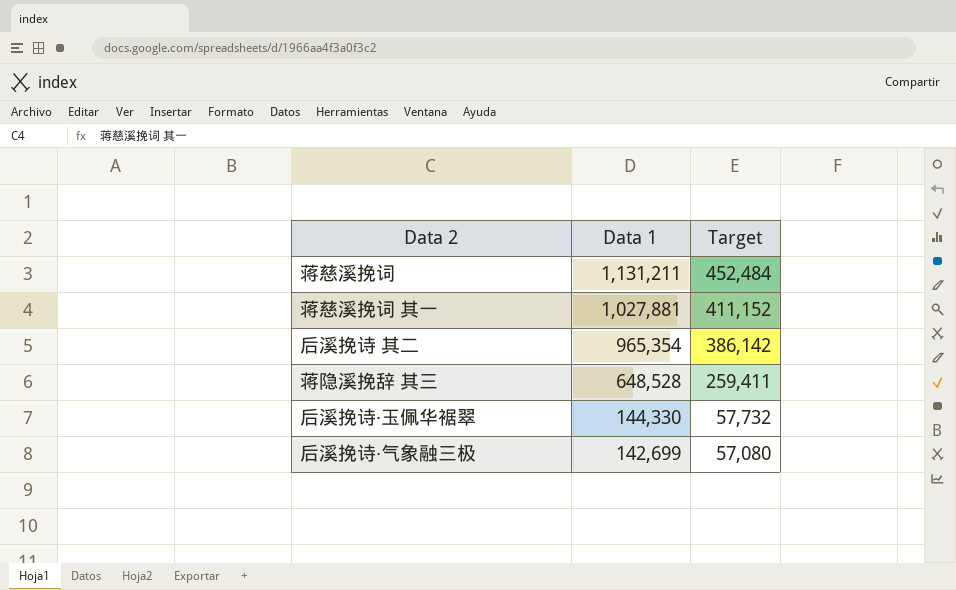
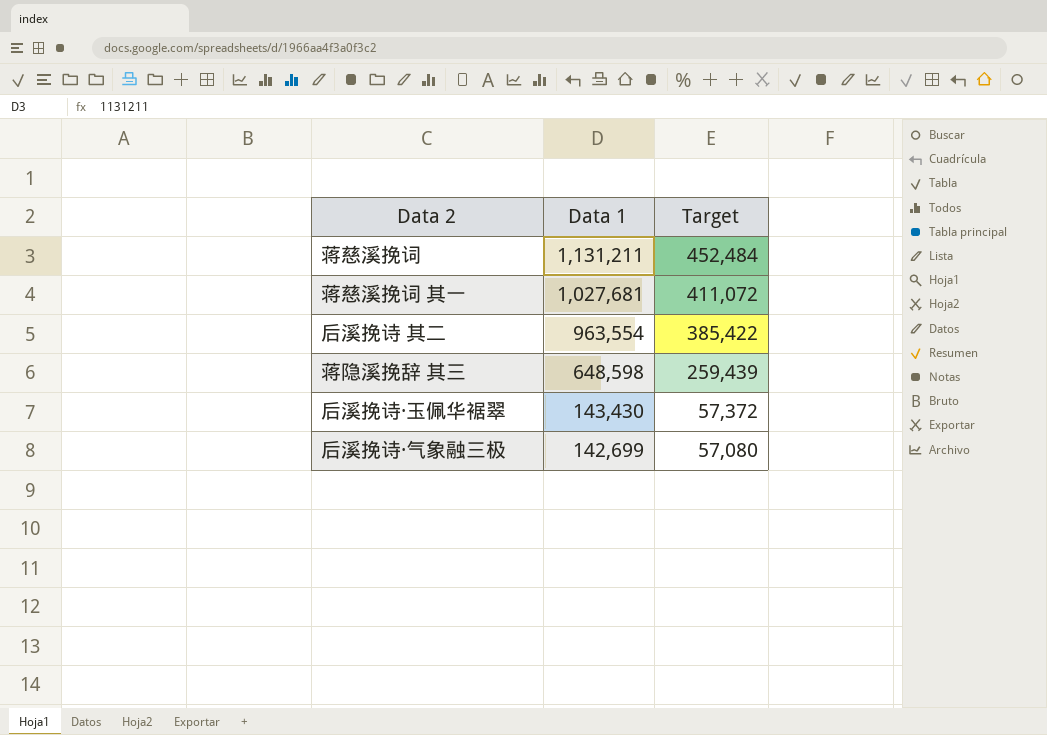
蒋慈溪挽词 其一 | Data 1: 1,027,881 -> 1,027,681
蒋慈溪挽词 其一 | Target: 411,152 -> 411,072
后溪挽诗 其二 | Data 1: 965,354 -> 963,554
后溪挽诗 其二 | Target: 386,142 -> 385,422
蒋隐溪挽辞 其三 | Data 1: 648,528 -> 648,598
蒋隐溪挽辞 其三 | Target: 259,411 -> 259,439
后溪挽诗·玉佩华裾翠 | Data 1: 144,330 -> 143,430
后溪挽诗·玉佩华裾翠 | Target: 57,732 -> 57,372

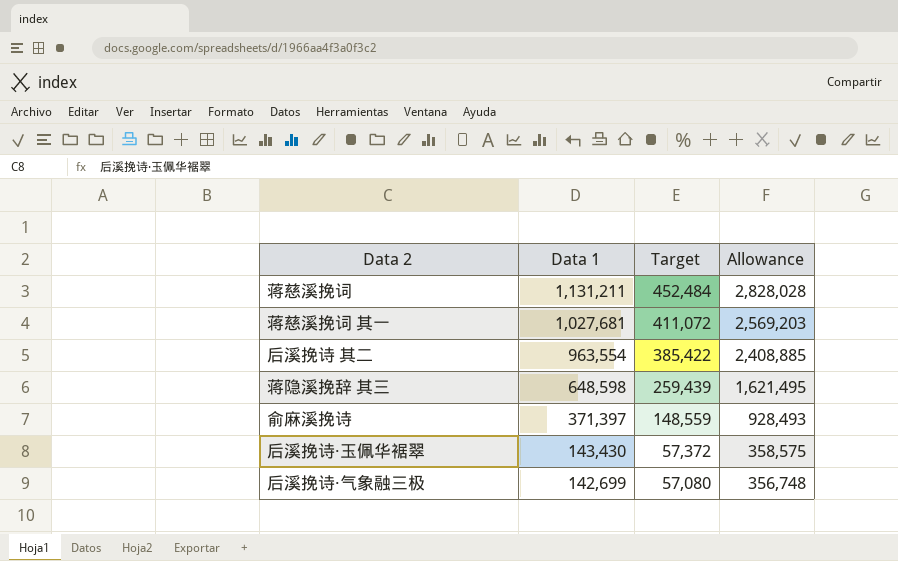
column Allowance | formula: none -> [Data 1] * 2.5
row 俞麻溪挽诗: none -> 371,397 | 148,559 | 928,493

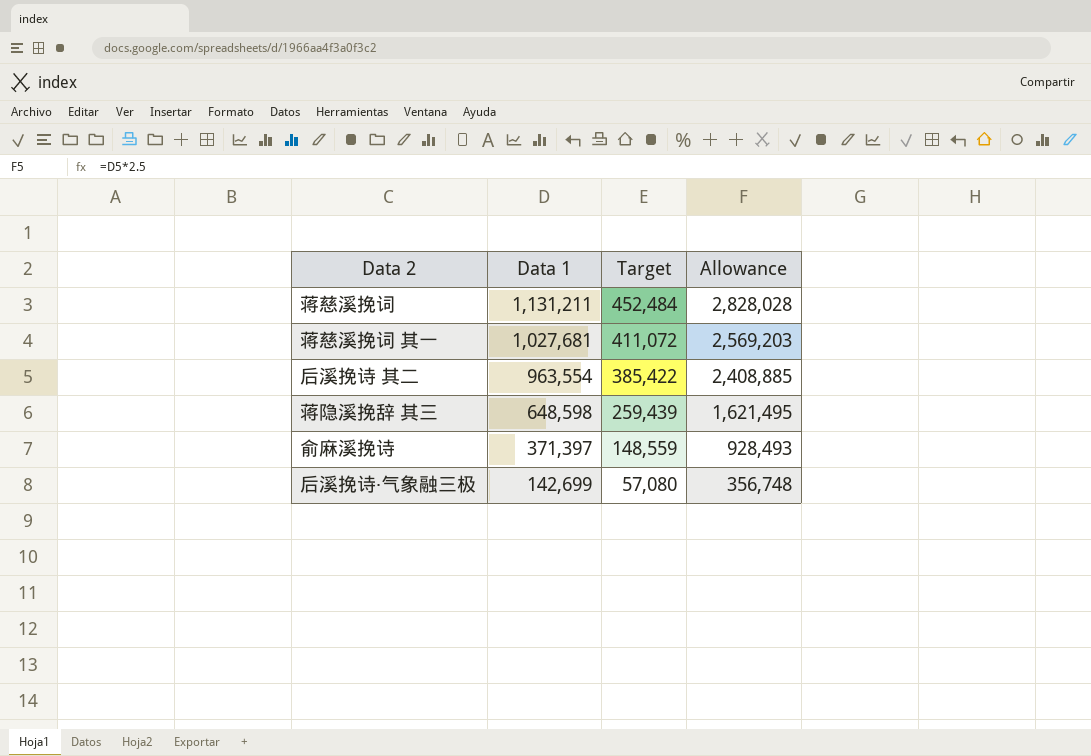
row 后溪挽诗·玉佩华裾翠: 143,430 | 57,372 | 358,575 -> none

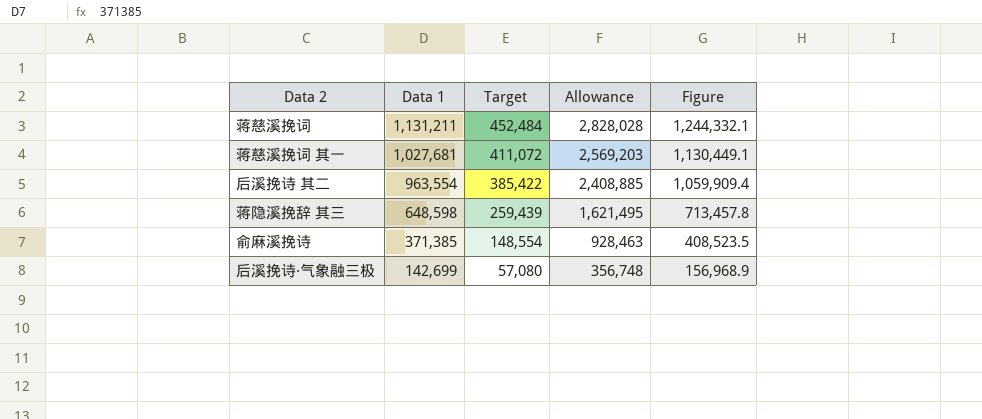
column Figure | formula: none -> [Data 1] * 1.1
俞麻溪挽诗 | Data 1: 371,397 -> 371,385
俞麻溪挽诗 | Target: 148,559 -> 148,554
俞麻溪挽诗 | Allowance: 928,493 -> 928,463

